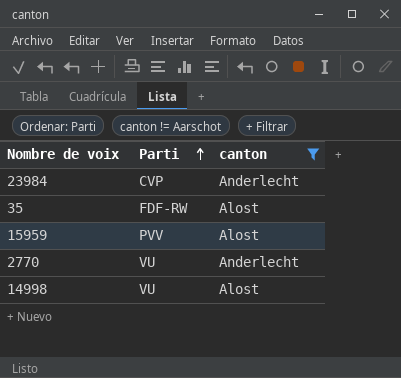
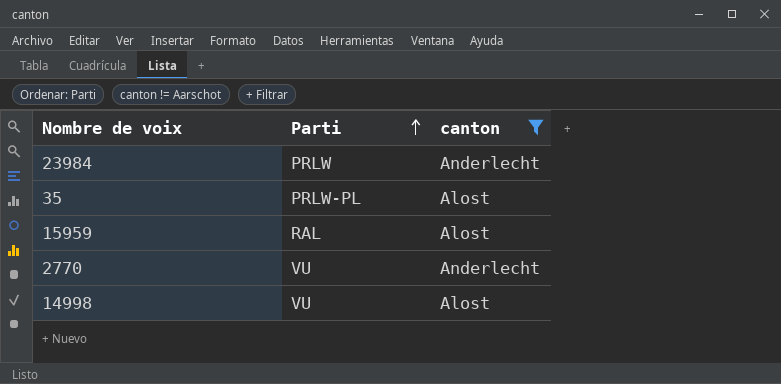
23984 | Parti: CVP -> PRLW
35 | Parti: FDF-RW -> PRLW-PL
15959 | Parti: PVV -> RAL

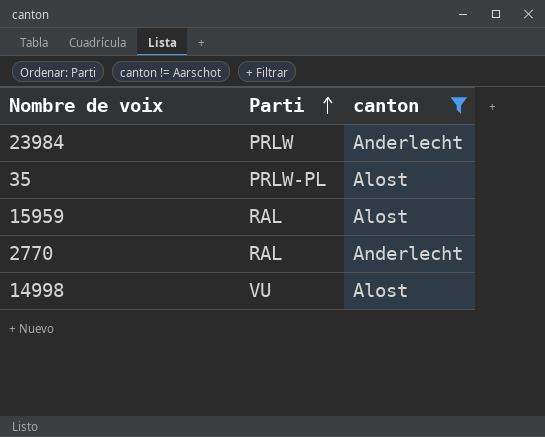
2770 | Parti: VU -> RAL

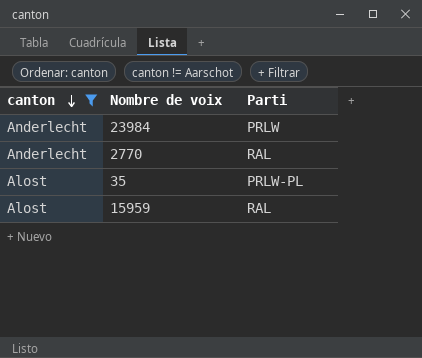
row order: Parti ascending -> canton descending
column canton | position: 3 -> 1
row 14998: VU | Alost -> none

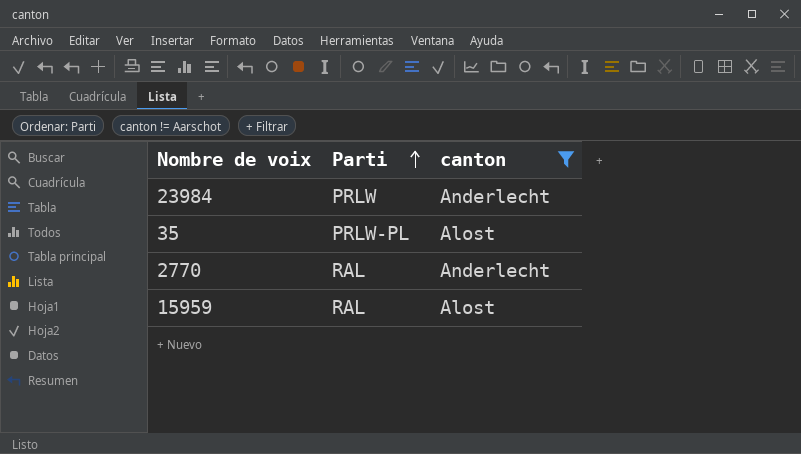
row order: canton descending -> Parti ascending
column canton | position: 1 -> 3

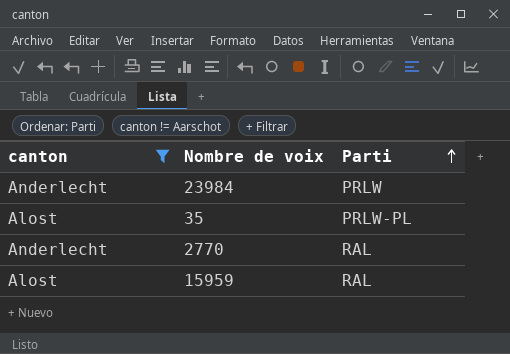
column canton | position: 3 -> 1

